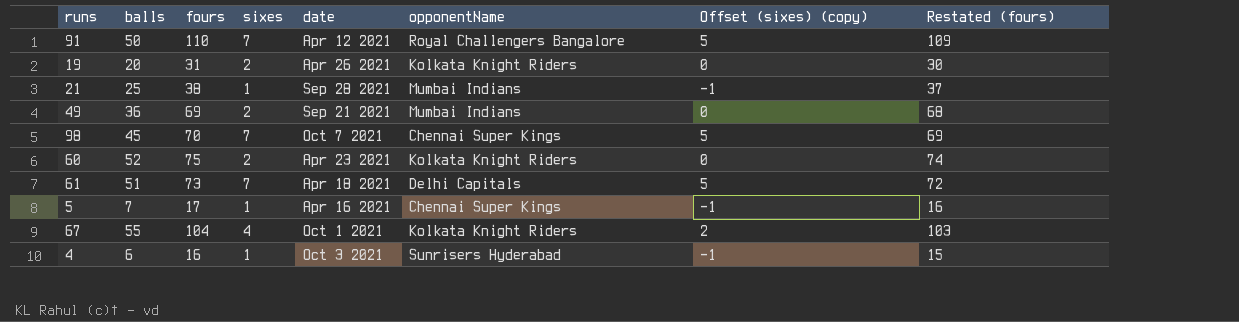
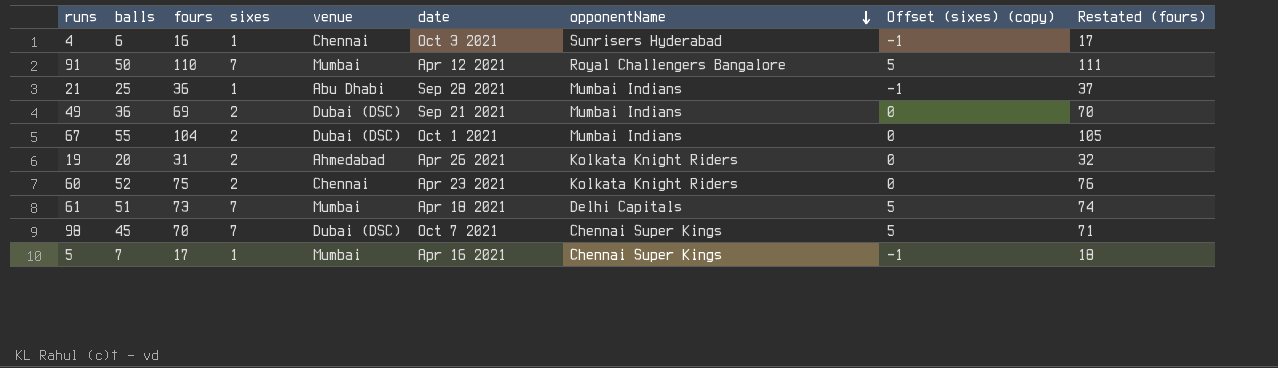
row order: none -> opponentName descending
column venue | position: none -> 5
column Restated (fours) | formula: [fours] - 1 -> [fours] + 1
21 | fours: 38 -> 36
67 | sixes: 4 -> 2
67 | opponentName: Kolkata Knight Riders -> Mumbai Indians
67 | Offset (sixes) (copy): 2 -> 0

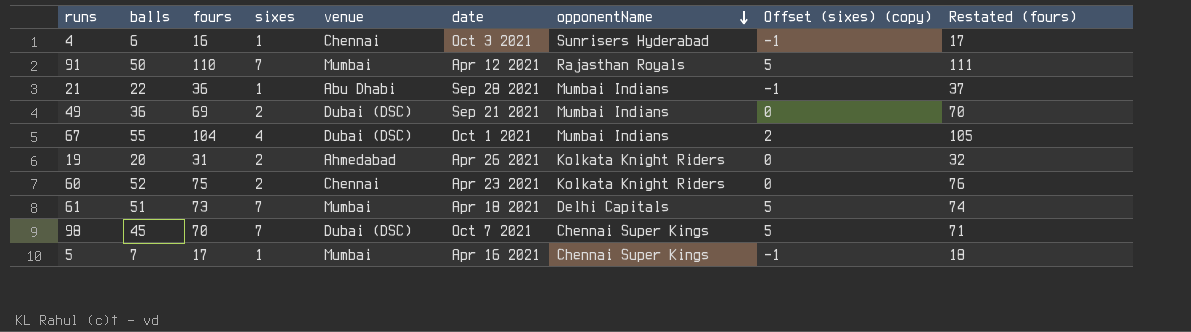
91 | opponentName: Royal Challengers Bangalore -> Rajasthan Royals
21 | balls: 25 -> 22
67 | sixes: 2 -> 4
67 | Offset (sixes) (copy): 0 -> 2

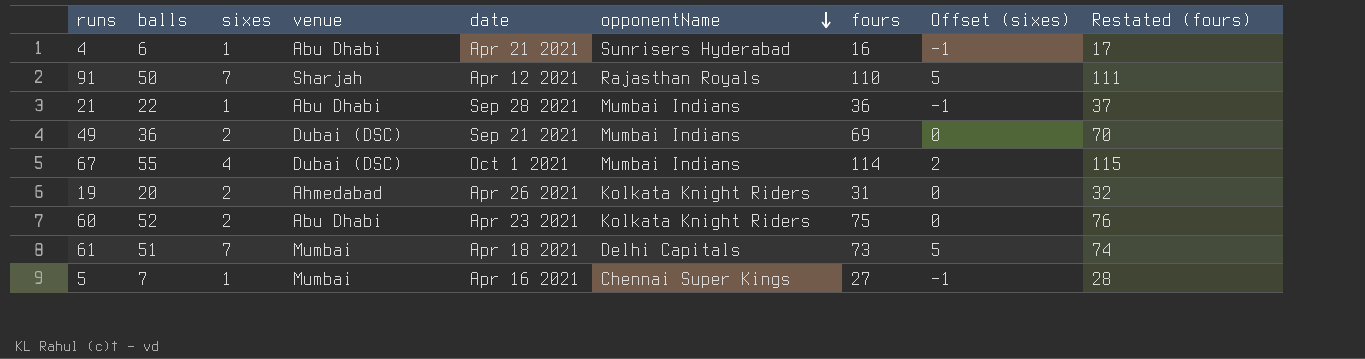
column fours | position: 3 -> 7
column name: Offset (sixes) (copy) -> Offset (sixes)
row 98: 45 | 70 | 7 | Dubai (DSC) | Oct 7 2021 | Chennai Super Kings | 5 | 71 -> none
4 | venue: Chennai -> Abu Dhabi
4 | date: Oct 3 2021 -> Apr 21 2021
91 | venue: Mumbai -> Sharjah
67 | fours: 104 -> 114
67 | Restated (fours): 105 -> 115
60 | venue: Chennai -> Abu Dhabi
5 | fours: 17 -> 27
5 | Restated (fours): 18 -> 28

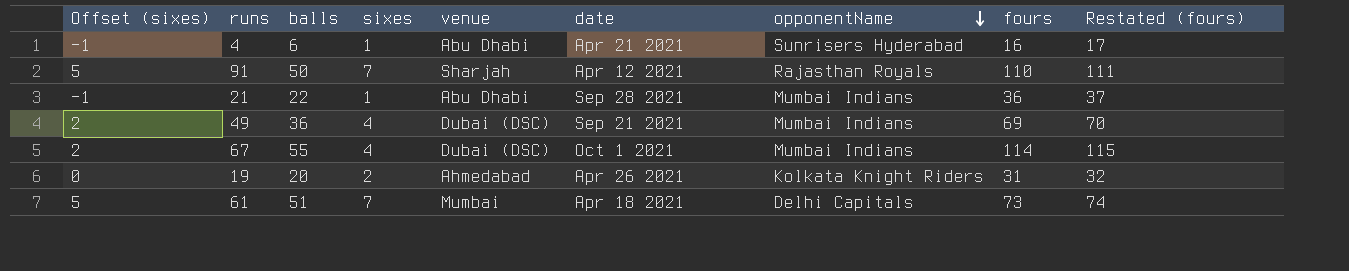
column Offset (sixes) | position: 8 -> 1
row 60: 52 | 2 | Abu Dhabi | Apr 23 2021 | Kolkata Knight Riders | 75 | 0 | 76 -> none
row 5: 7 | 1 | Mumbai | Apr 16 2021 | Chennai Super Kings | 27 | -1 | 28 -> none
49 | Offset (sixes): 0 -> 2
49 | sixes: 2 -> 4

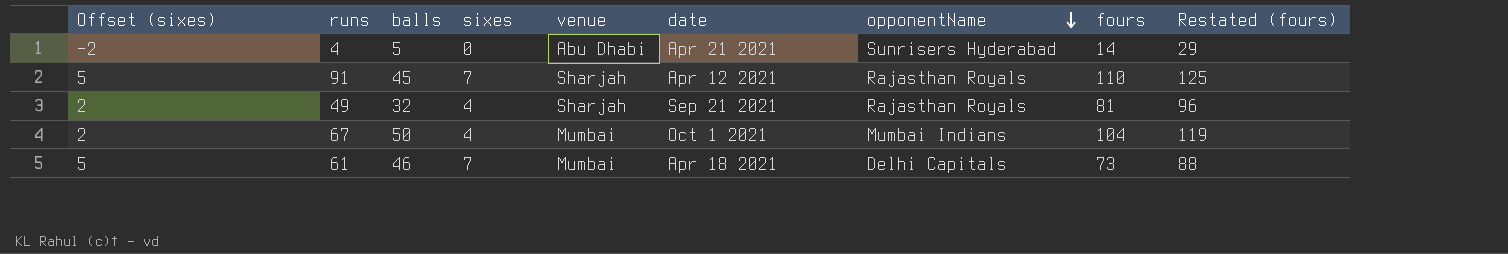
column Restated (fours) | formula: [fours] + 1 -> [fours] + 15
row 21: -1 | 22 | 1 | Abu Dhabi | Sep 28 2021 | Mumbai Indians | 36 | 37 -> none
row 19: 0 | 20 | 2 | Ahmedabad | Apr 26 2021 | Kolkata Knight Riders | 31 | 32 -> none
4 | Offset (sixes): -1 -> -2
4 | balls: 6 -> 5
4 | sixes: 1 -> 0
4 | fours: 16 -> 14
91 | balls: 50 -> 45
49 | balls: 36 -> 32
49 | venue: Dubai (DSC) -> Sharjah
49 | opponentName: Mumbai Indians -> Rajasthan Royals
49 | fours: 69 -> 81
67 | balls: 55 -> 50
67 | venue: Dubai (DSC) -> Mumbai
67 | fours: 114 -> 104
61 | balls: 51 -> 46

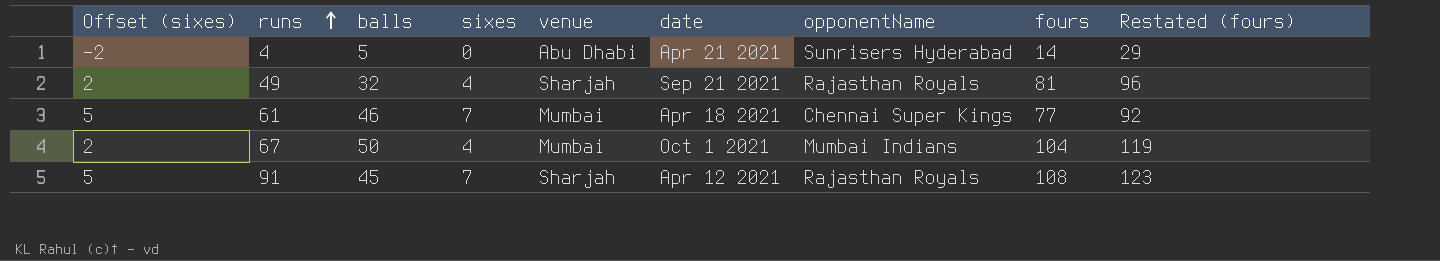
row order: opponentName descending -> runs ascending
61 | opponentName: Delhi Capitals -> Chennai Super Kings
61 | fours: 73 -> 77
61 | Restated (fours): 88 -> 92
91 | fours: 110 -> 108
91 | Restated (fours): 125 -> 123

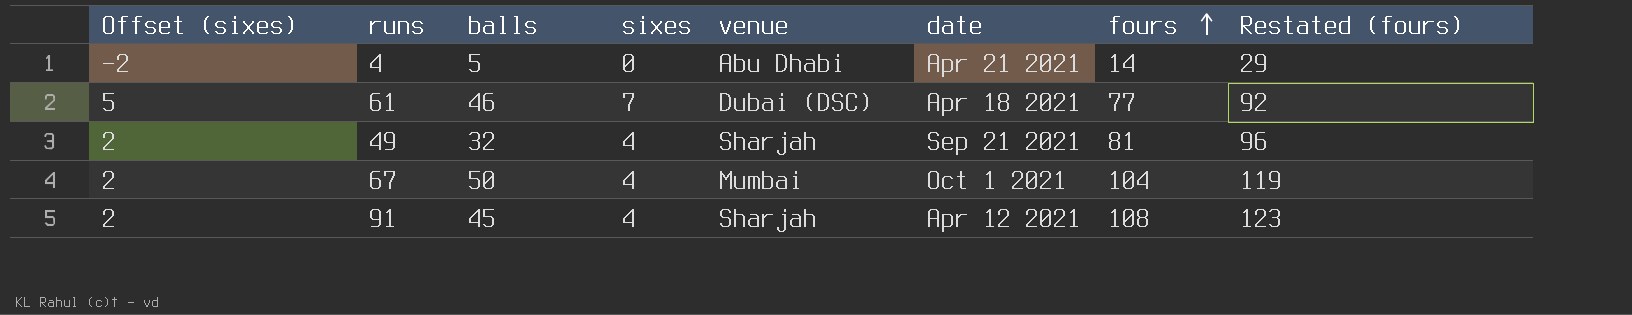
row order: runs ascending -> fours ascending
column opponentName | position: 7 -> none
61 | venue: Mumbai -> Dubai (DSC)
91 | Offset (sixes): 5 -> 2
91 | sixes: 7 -> 4

